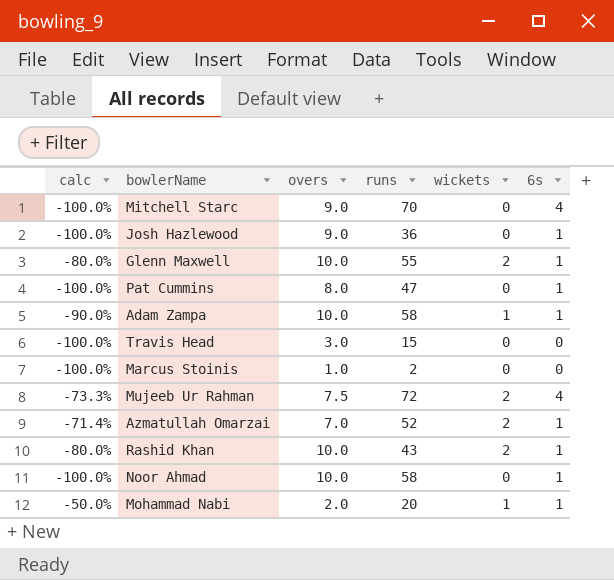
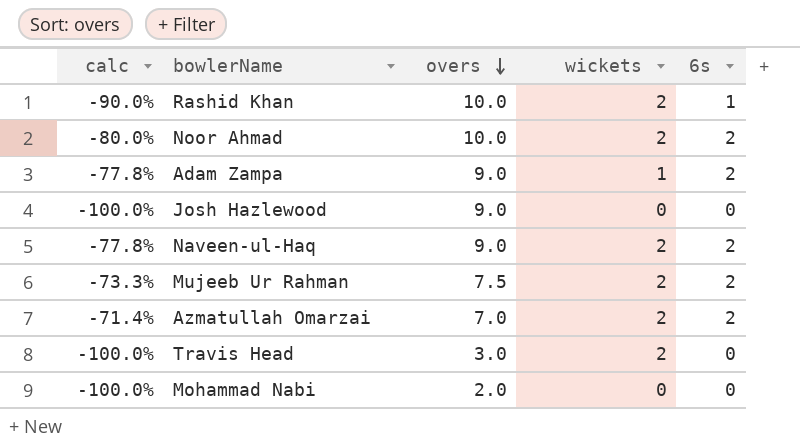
row order: none -> overs descending
column runs | position: 4 -> none
column calc | formula: ([wickets] - [overs]) / [overs] -> ([6s] - [overs]) / [overs]
row Mitchell Starc: -100.0% | 9.0 | 70 | 0 | 4 -> none
row Glenn Maxwell: -80.0% | 10.0 | 55 | 2 | 1 -> none
row Pat Cummins: -100.0% | 8.0 | 47 | 0 | 1 -> none
row Marcus Stoinis: -100.0% | 1.0 | 2 | 0 | 0 -> none
Noor Ahmad | wickets: 0 -> 2
Noor Ahmad | 6s: 1 -> 2
Adam Zampa | overs: 10.0 -> 9.0
Adam Zampa | 6s: 1 -> 2
Josh Hazlewood | 6s: 1 -> 0
row Naveen-ul-Haq: none -> -77.8% | 9.0 | 2 | 2
Mujeeb Ur Rahman | 6s: 4 -> 2
Azmatullah Omarzai | 6s: 1 -> 2
Travis Head | wickets: 0 -> 2
Mohammad Nabi | wickets: 1 -> 0
Mohammad Nabi | 6s: 1 -> 0

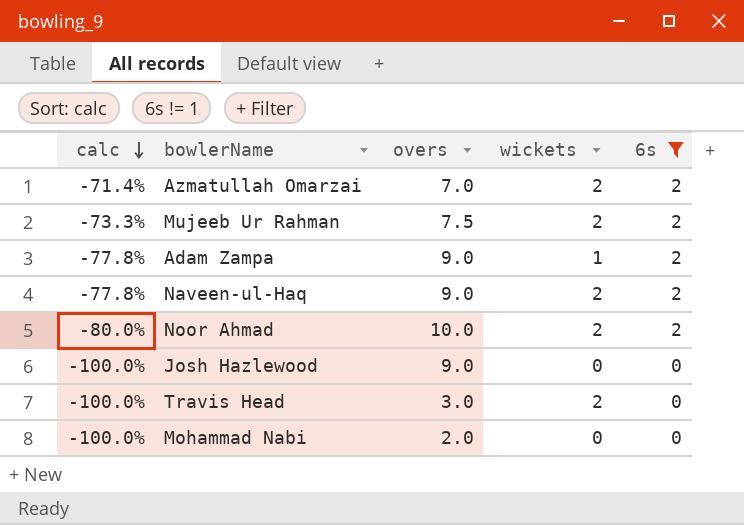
filter: none -> 6s != 1
row order: overs descending -> calc descending

